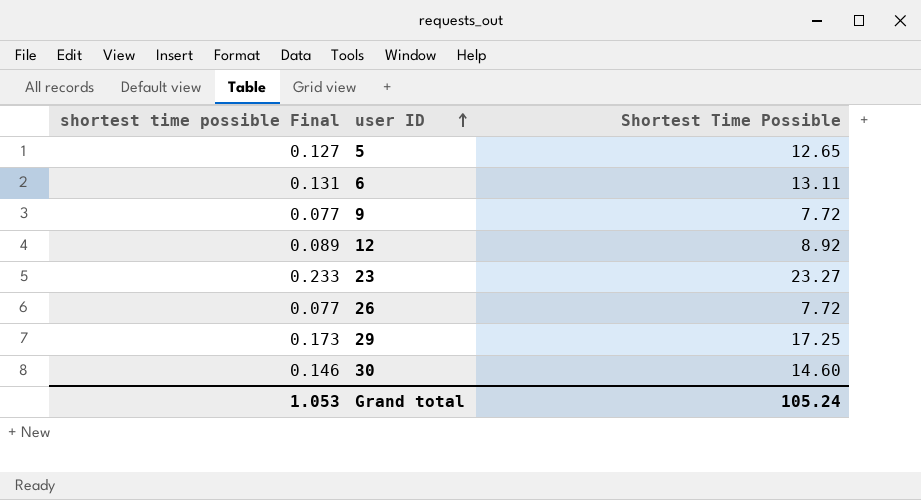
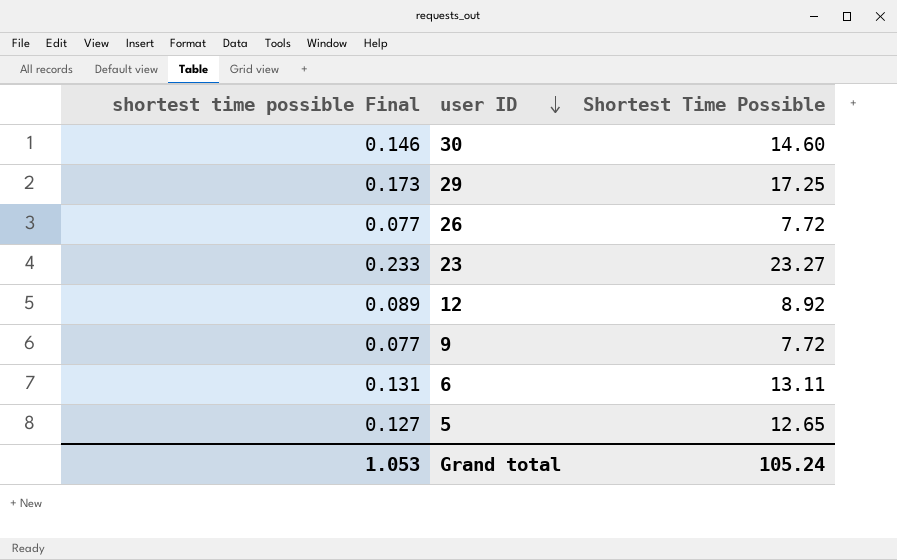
row order: user ID ascending -> user ID descending

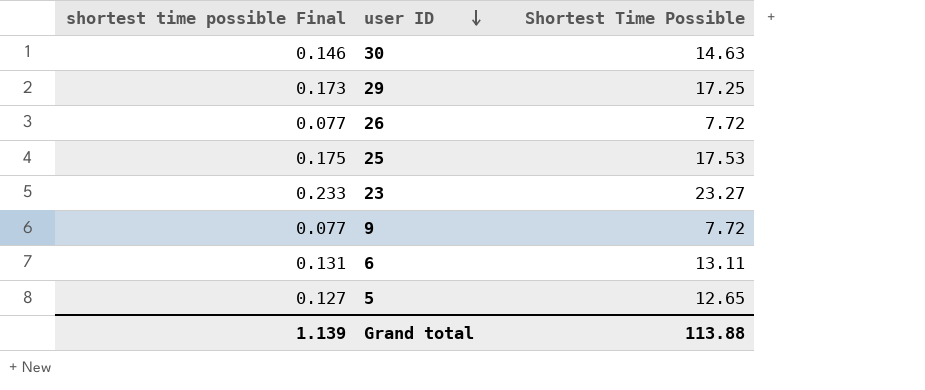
row 12: 0.089 | 8.92 -> none
30 | Shortest Time Possible: 14.60 -> 14.63
row 25: none -> 0.175 | 17.53
Grand total | shortest time possible Final: 1.053 -> 1.139
Grand total | Shortest Time Possible: 105.24 -> 113.88

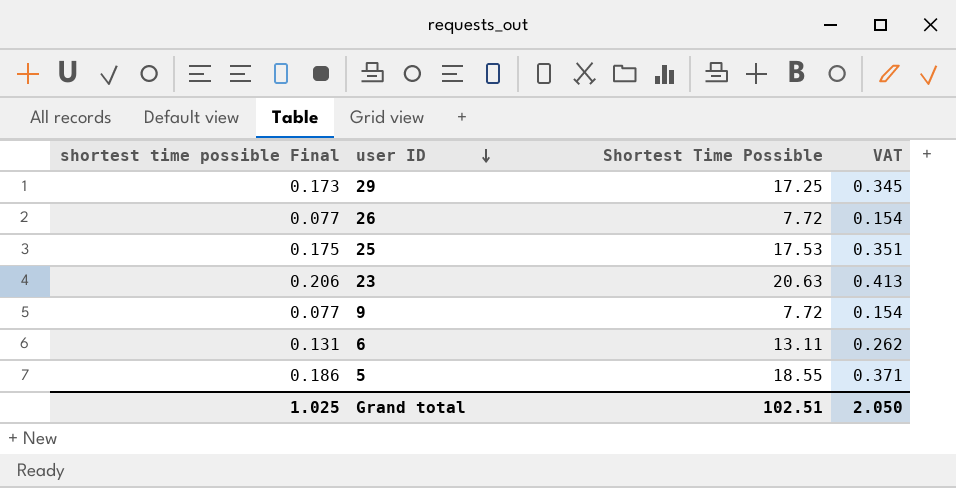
column VAT | formula: none -> [Shortest Time Possible] * 0.02
row 30: 0.146 | 14.63 -> none
23 | shortest time possible Final: 0.233 -> 0.206
23 | Shortest Time Possible: 23.27 -> 20.63
5 | shortest time possible Final: 0.127 -> 0.186
5 | Shortest Time Possible: 12.65 -> 18.55
Grand total | shortest time possible Final: 1.139 -> 1.025
Grand total | Shortest Time Possible: 113.88 -> 102.51

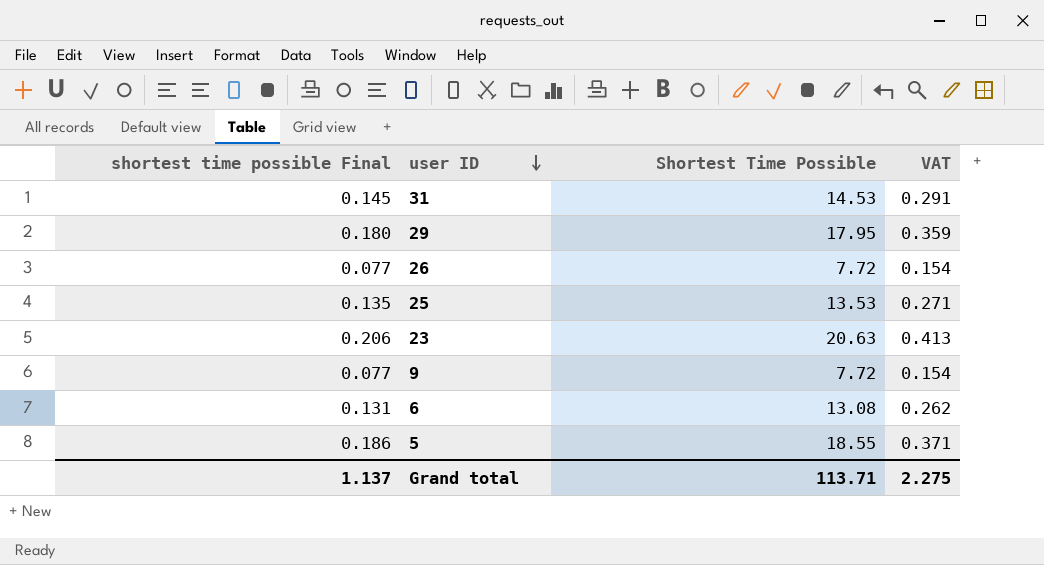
row 31: none -> 0.145 | 14.53 | 0.291
29 | shortest time possible Final: 0.173 -> 0.180
29 | Shortest Time Possible: 17.25 -> 17.95
29 | VAT: 0.345 -> 0.359
25 | shortest time possible Final: 0.175 -> 0.135
25 | Shortest Time Possible: 17.53 -> 13.53
25 | VAT: 0.351 -> 0.271
6 | Shortest Time Possible: 13.11 -> 13.08
Grand total | shortest time possible Final: 1.025 -> 1.137
Grand total | Shortest Time Possible: 102.51 -> 113.71
Grand total | VAT: 2.050 -> 2.275

